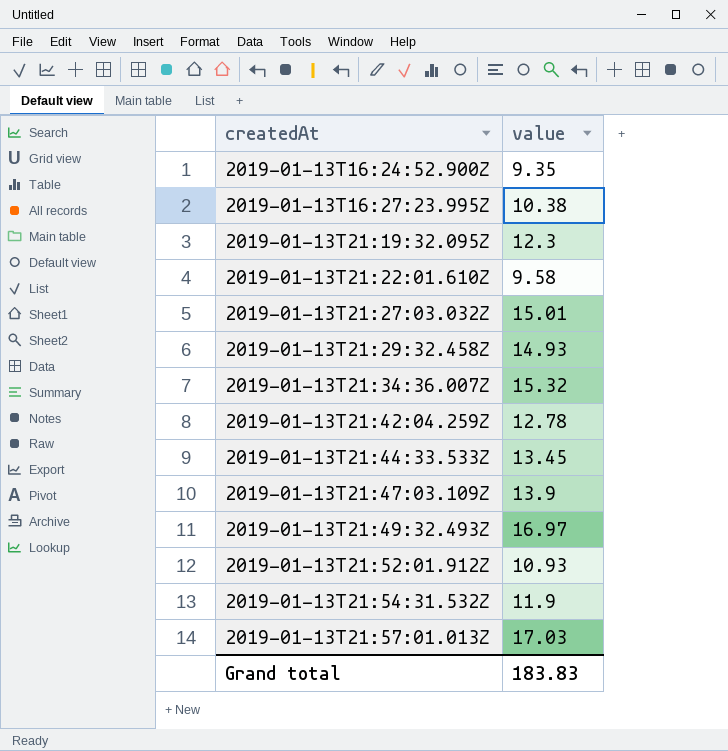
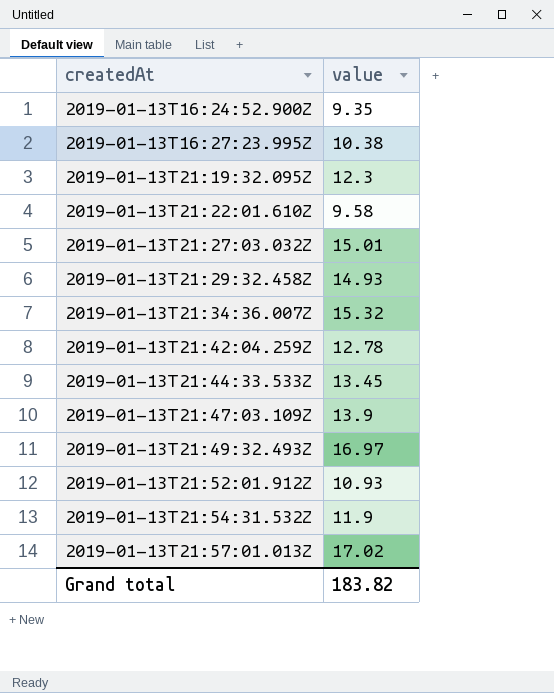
2019-01-13T21:57:01.013Z | value: 17.03 -> 17.02
Grand total | value: 183.83 -> 183.82

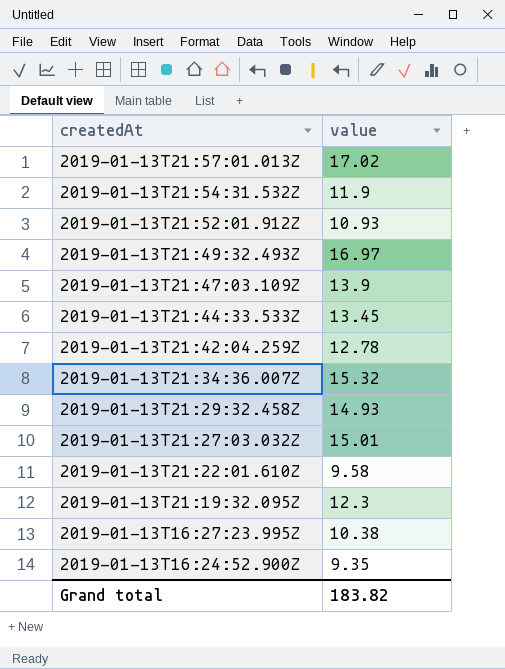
row order: createdAt ascending -> createdAt descending

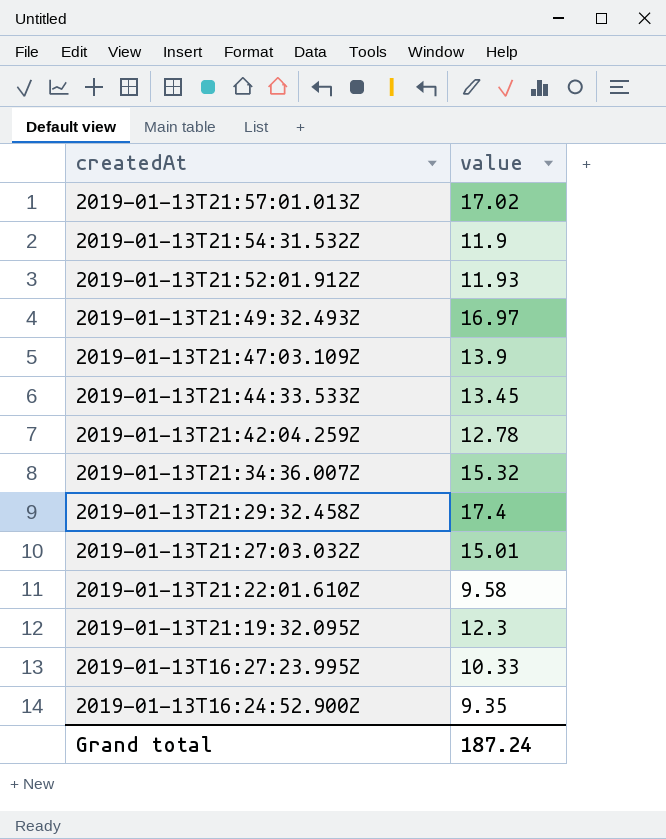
2019-01-13T21:52:01.912Z | value: 10.93 -> 11.93
2019-01-13T21:29:32.458Z | value: 14.93 -> 17.4
2019-01-13T16:27:23.995Z | value: 10.38 -> 10.33
Grand total | value: 183.82 -> 187.24

